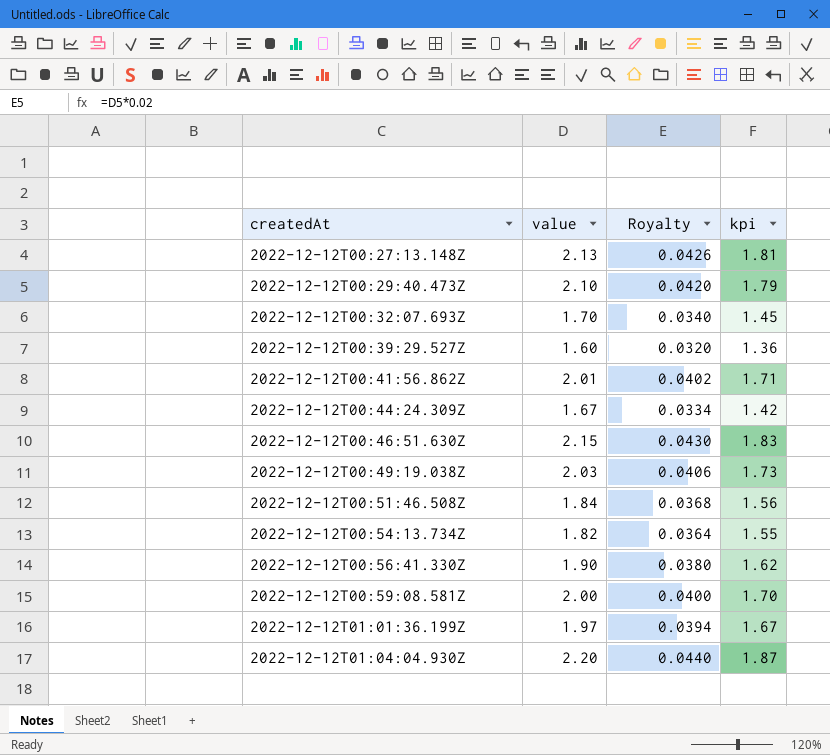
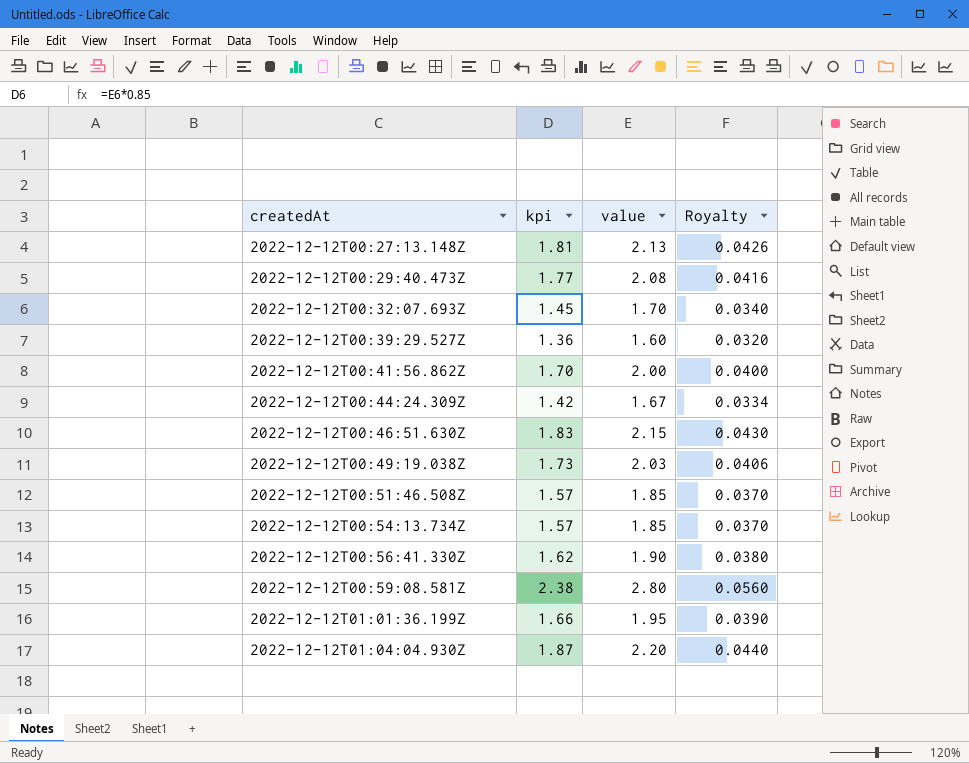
column kpi | position: 4 -> 2
2022-12-12T00:29:40.473Z | kpi: 1.79 -> 1.77
2022-12-12T00:29:40.473Z | value: 2.10 -> 2.08
2022-12-12T00:29:40.473Z | Royalty: 0.0420 -> 0.0416
2022-12-12T00:41:56.862Z | kpi: 1.71 -> 1.70
2022-12-12T00:41:56.862Z | value: 2.01 -> 2.00
2022-12-12T00:41:56.862Z | Royalty: 0.0402 -> 0.0400
2022-12-12T00:51:46.508Z | kpi: 1.56 -> 1.57
2022-12-12T00:51:46.508Z | value: 1.84 -> 1.85
2022-12-12T00:51:46.508Z | Royalty: 0.0368 -> 0.0370
2022-12-12T00:54:13.734Z | kpi: 1.55 -> 1.57
2022-12-12T00:54:13.734Z | value: 1.82 -> 1.85
2022-12-12T00:54:13.734Z | Royalty: 0.0364 -> 0.0370
2022-12-12T00:59:08.581Z | kpi: 1.70 -> 2.38
2022-12-12T00:59:08.581Z | value: 2.00 -> 2.80
2022-12-12T00:59:08.581Z | Royalty: 0.0400 -> 0.0560
2022-12-12T01:01:36.199Z | kpi: 1.67 -> 1.66
2022-12-12T01:01:36.199Z | value: 1.97 -> 1.95
2022-12-12T01:01:36.199Z | Royalty: 0.0394 -> 0.0390

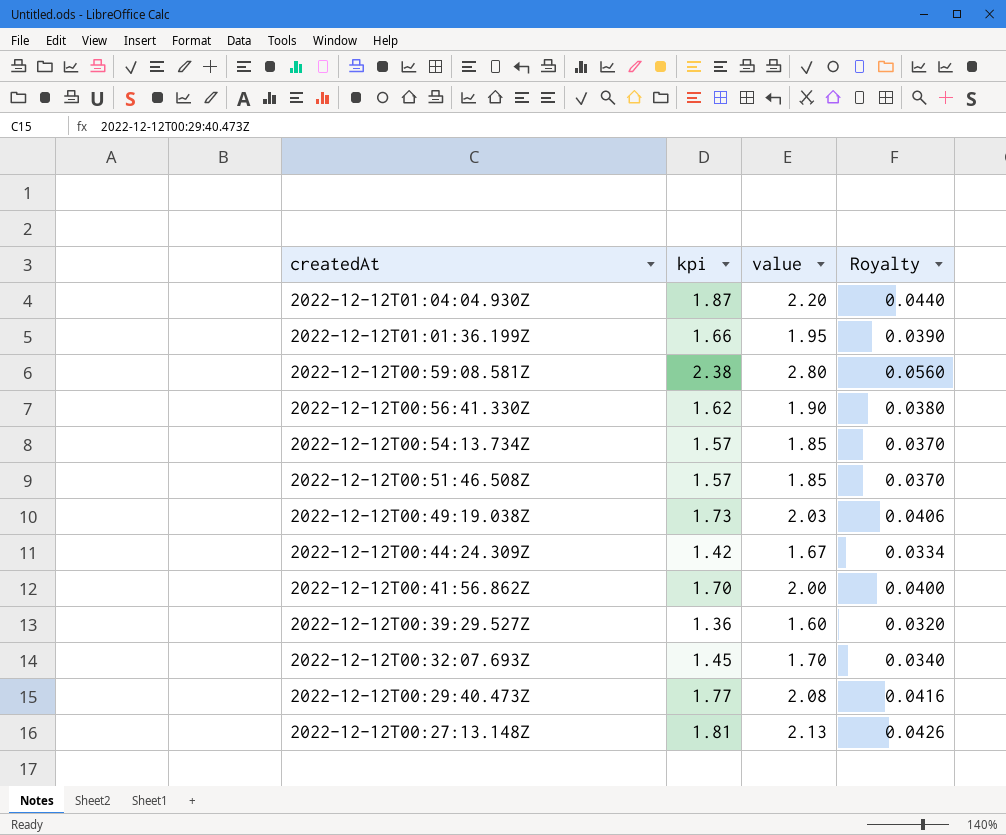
row order: createdAt ascending -> createdAt descending
row 2022-12-12T00:46:51.630Z: 1.83 | 2.15 | 0.0430 -> none

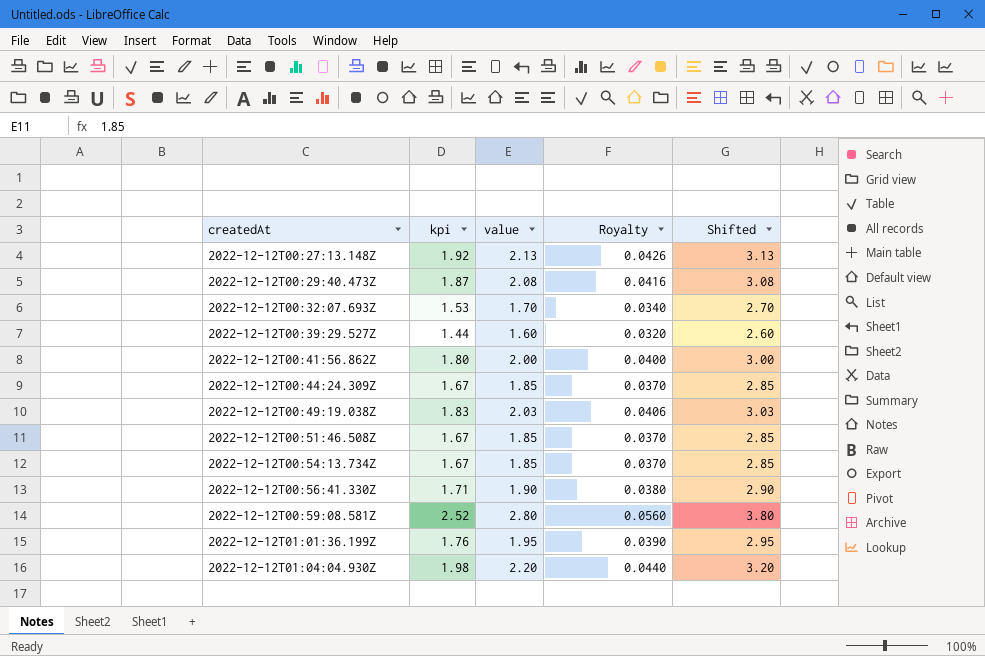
row order: createdAt descending -> createdAt ascending
column kpi | formula: [value] * 0.85 -> [value] * 0.9
column Shifted | formula: none -> [value] + 1
2022-12-12T00:44:24.309Z | value: 1.67 -> 1.85
2022-12-12T00:44:24.309Z | Royalty: 0.0334 -> 0.0370

